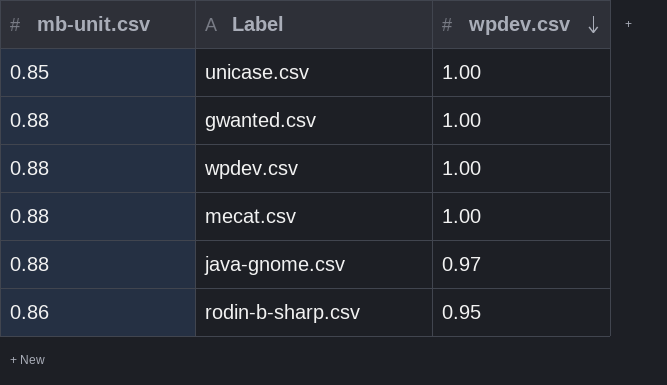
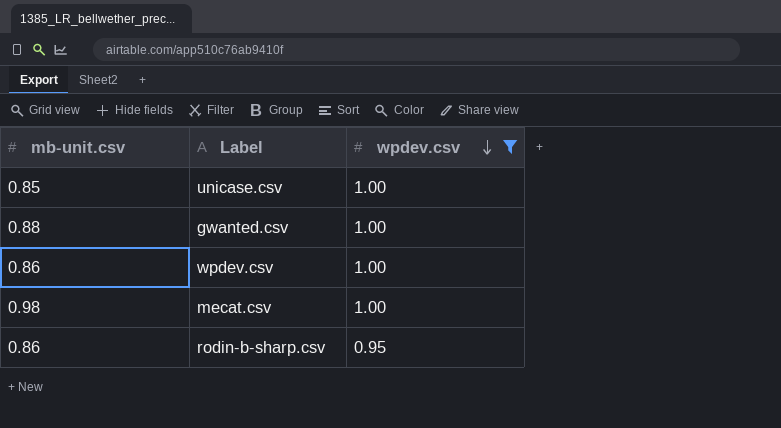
filter: none -> wpdev.csv != 0.97
wpdev.csv | mb-unit.csv: 0.88 -> 0.86
mecat.csv | mb-unit.csv: 0.88 -> 0.98

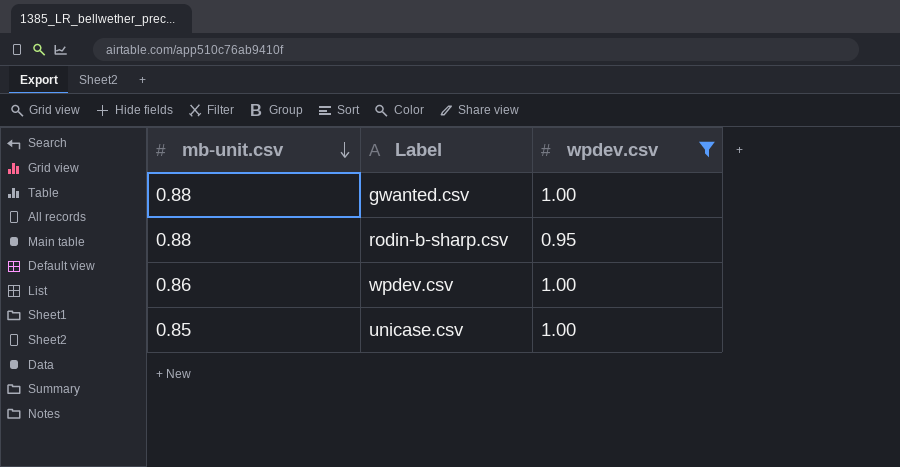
row order: wpdev.csv descending -> mb-unit.csv descending
row mecat.csv: 0.98 | 1.00 -> none
rodin-b-sharp.csv | mb-unit.csv: 0.86 -> 0.88

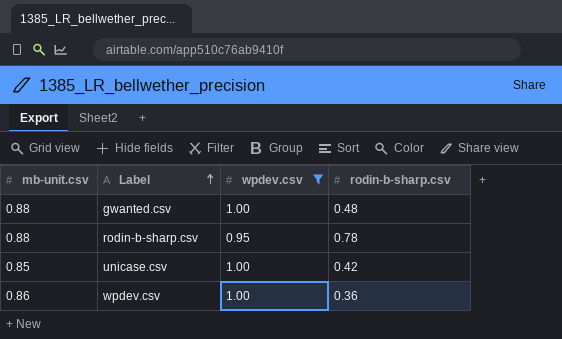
row order: mb-unit.csv descending -> Label ascending
column rodin-b-sharp.csv | position: none -> 4

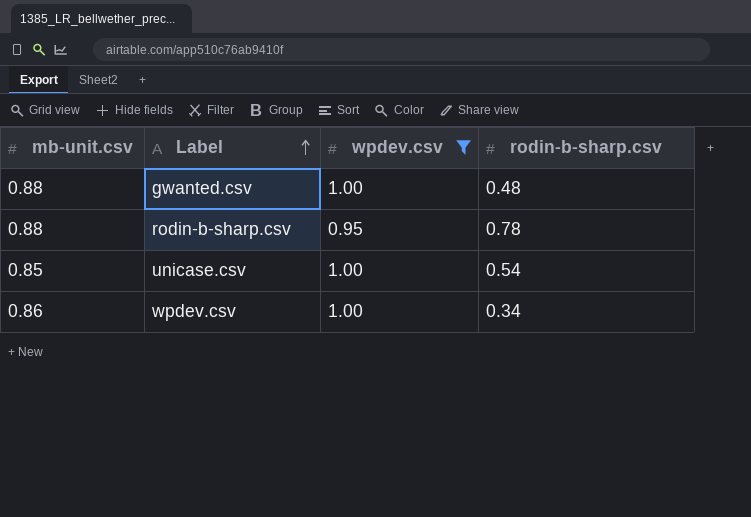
unicase.csv | rodin-b-sharp.csv: 0.42 -> 0.54
wpdev.csv | rodin-b-sharp.csv: 0.36 -> 0.34

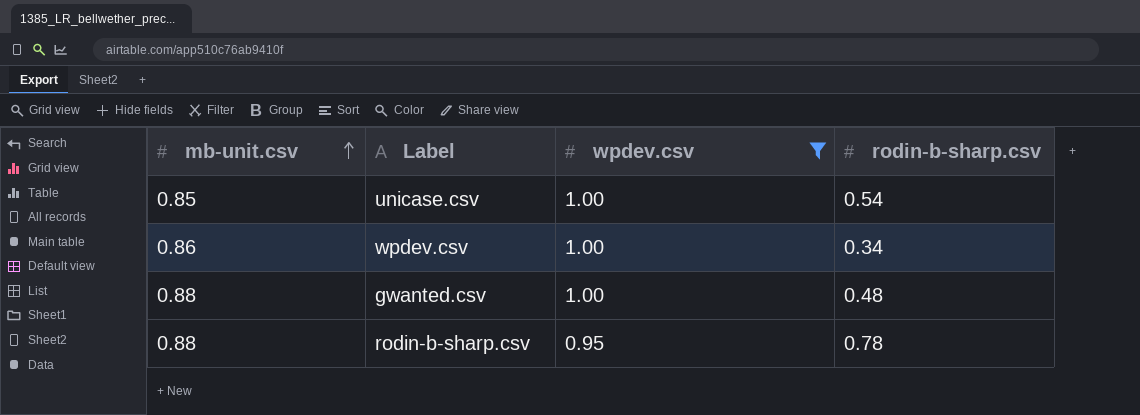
row order: Label ascending -> mb-unit.csv ascending

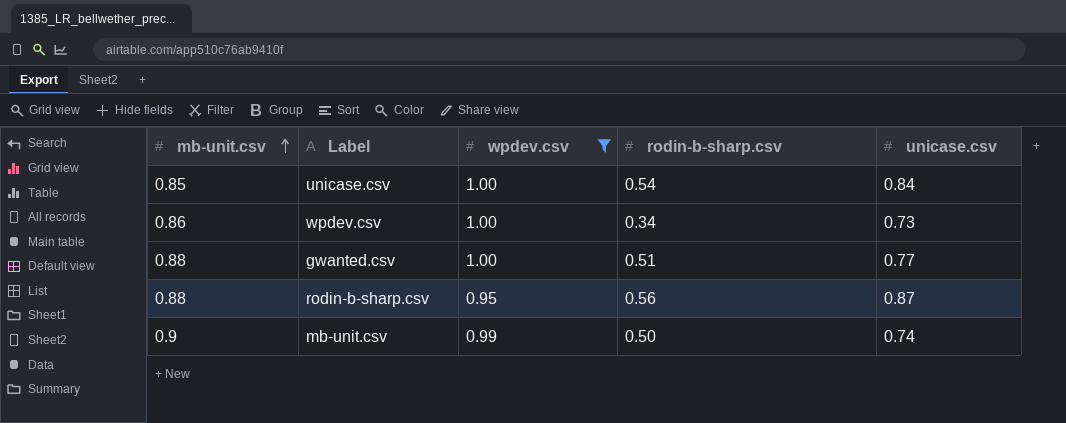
column unicase.csv | position: none -> 5
gwanted.csv | rodin-b-sharp.csv: 0.48 -> 0.51
rodin-b-sharp.csv | rodin-b-sharp.csv: 0.78 -> 0.56
row mb-unit.csv: none -> 0.9 | 0.99 | 0.50 | 0.74

